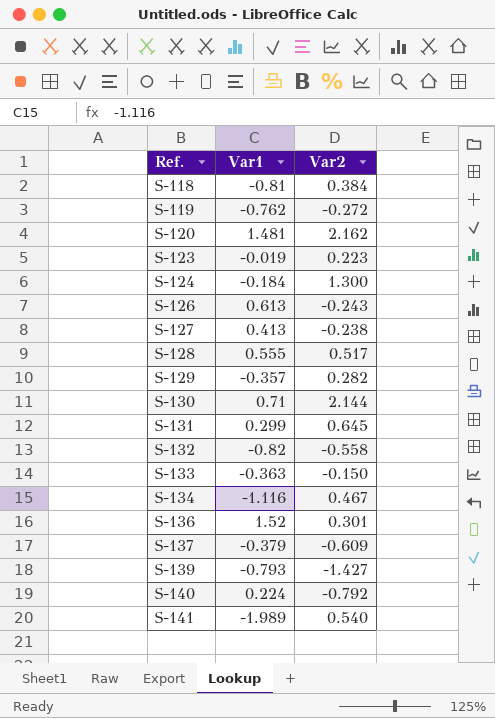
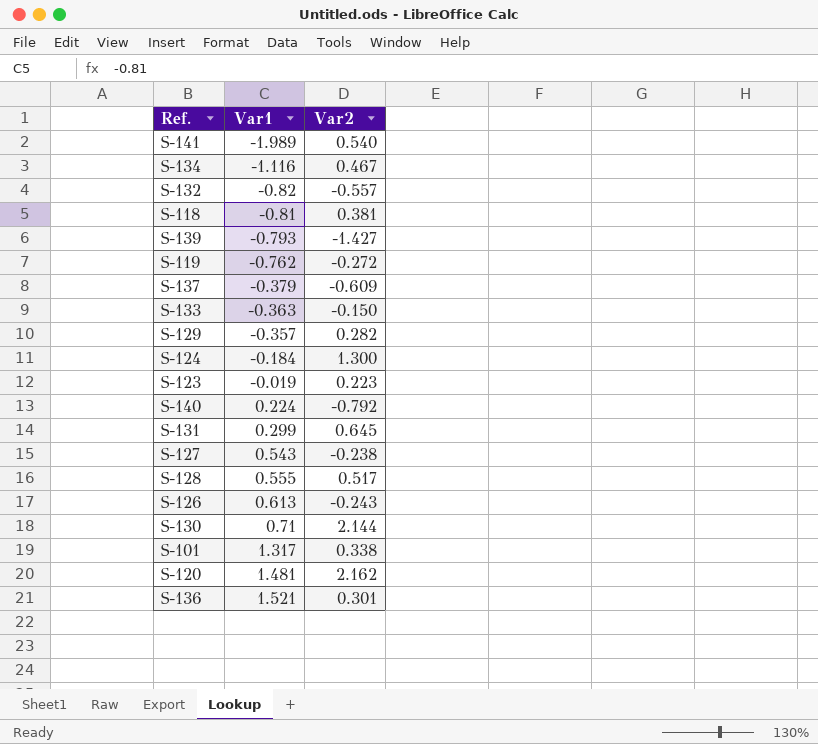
row order: Ref. ascending -> Var1 ascending
S-132 | Var2: -0.558 -> -0.557
S-118 | Var2: 0.384 -> 0.381
S-127 | Var1: 0.413 -> 0.543
row S-101: none -> 1.317 | 0.338
S-136 | Var1: 1.52 -> 1.521

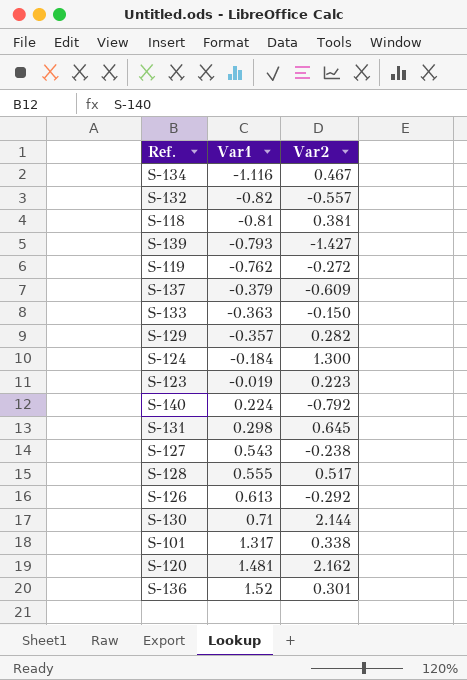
row S-141: -1.989 | 0.540 -> none
S-131 | Var1: 0.299 -> 0.298
S-126 | Var2: -0.243 -> -0.292
S-136 | Var1: 1.521 -> 1.52

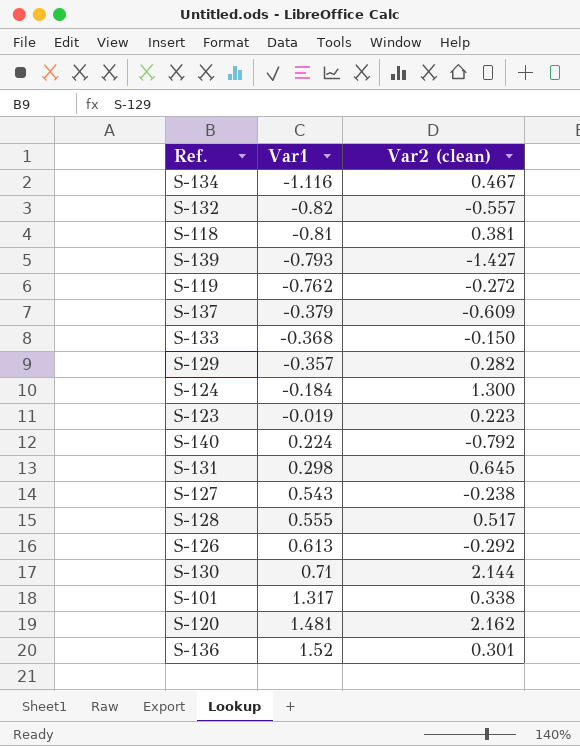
column name: Var2 -> Var2 (clean)
S-133 | Var1: -0.363 -> -0.368

